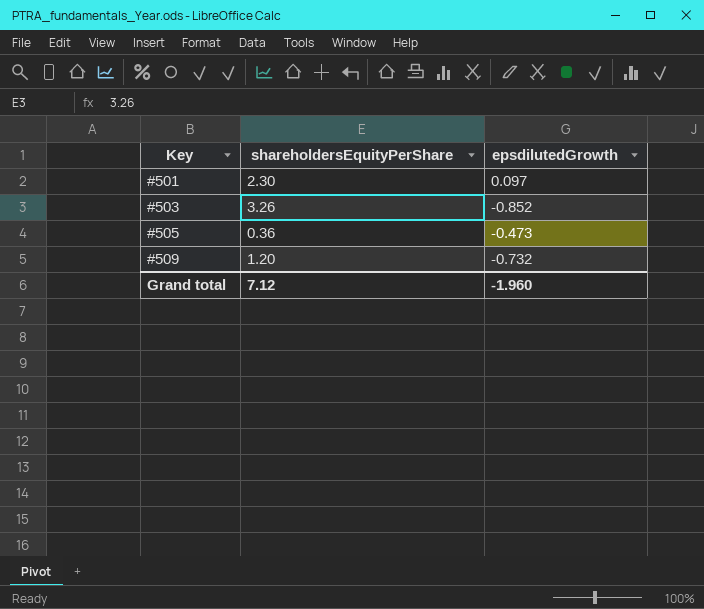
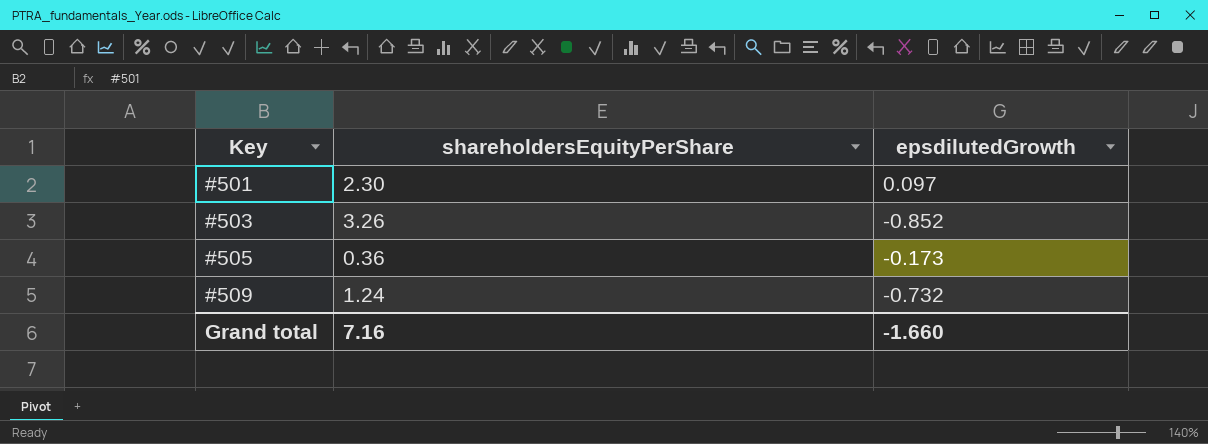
#505 | epsdilutedGrowth: -0.473 -> -0.173
#509 | shareholdersEquityPerShare: 1.20 -> 1.24
Grand total | shareholdersEquityPerShare: 7.12 -> 7.16
Grand total | epsdilutedGrowth: -1.960 -> -1.660

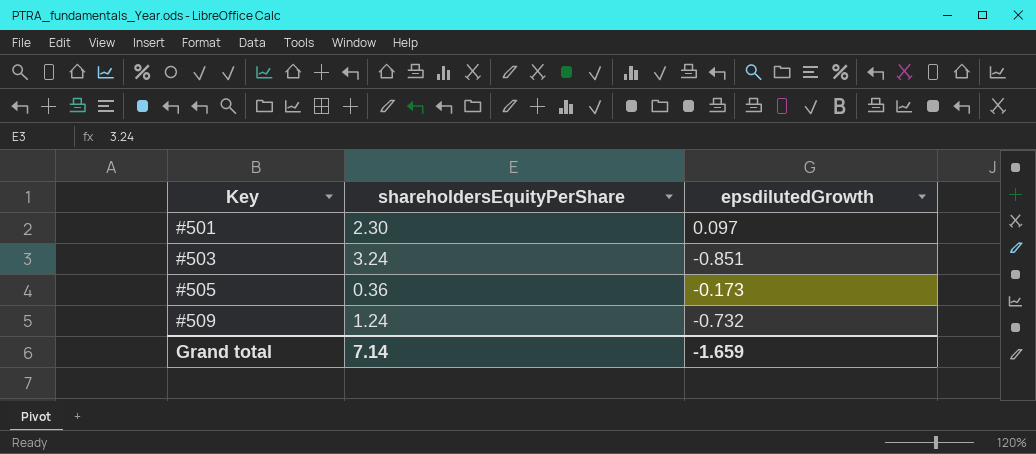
#503 | shareholdersEquityPerShare: 3.26 -> 3.24
#503 | epsdilutedGrowth: -0.852 -> -0.851
Grand total | shareholdersEquityPerShare: 7.16 -> 7.14
Grand total | epsdilutedGrowth: -1.660 -> -1.659

